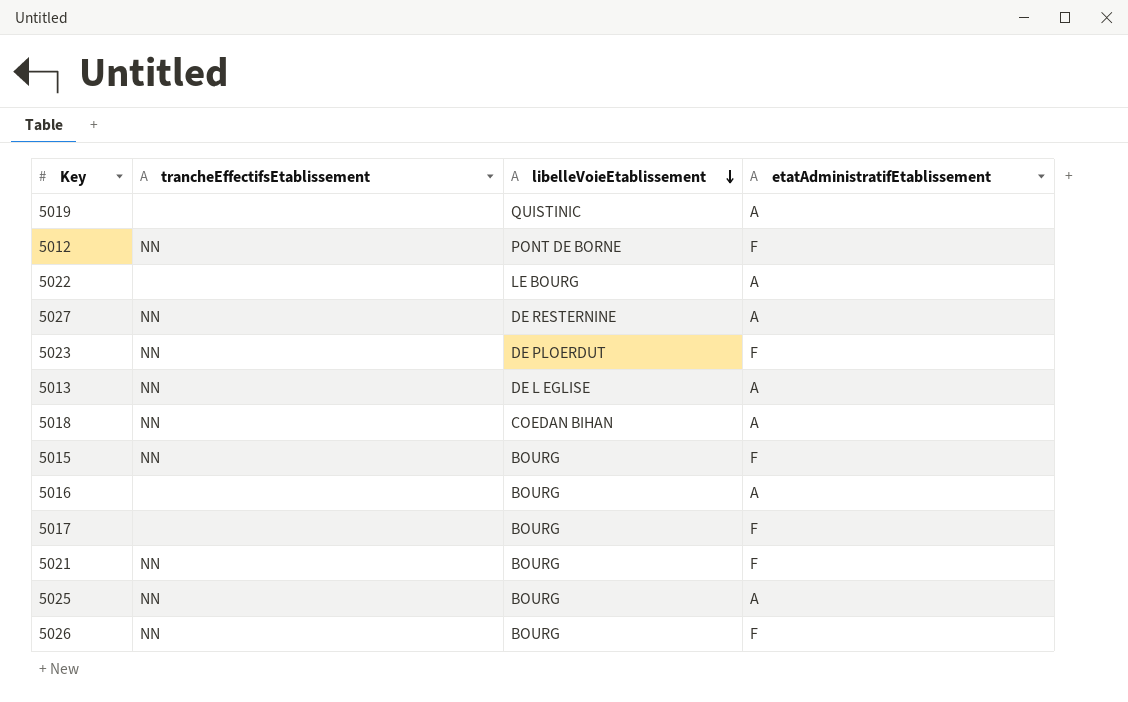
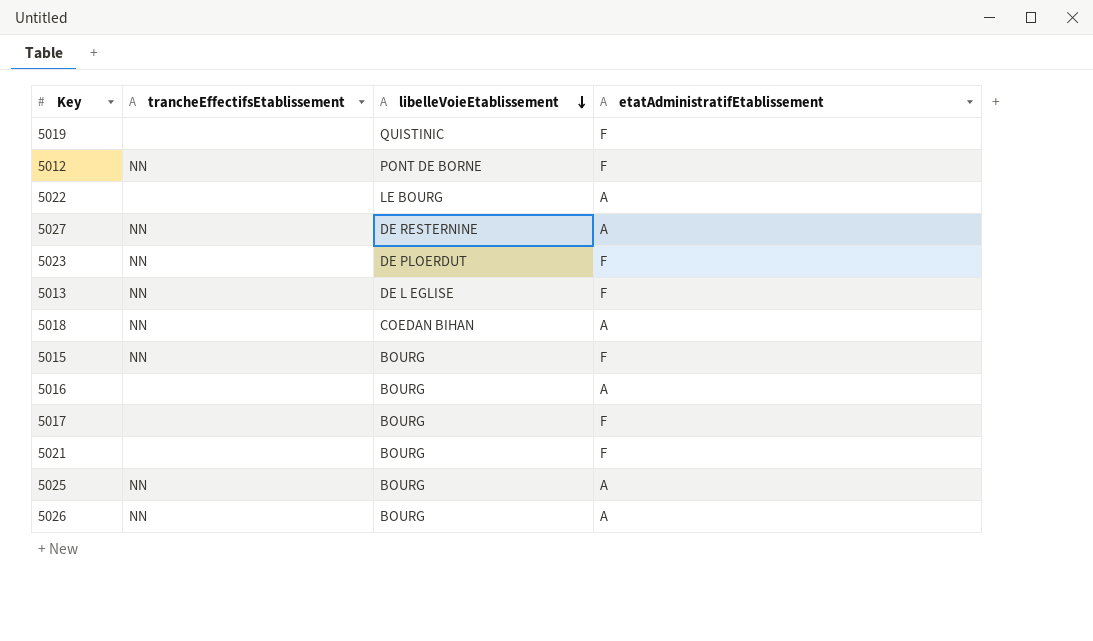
5019 | etatAdministratifEtablissement: A -> F
5013 | etatAdministratifEtablissement: A -> F
5021 | trancheEffectifsEtablissement: NN -> none
5026 | etatAdministratifEtablissement: F -> A

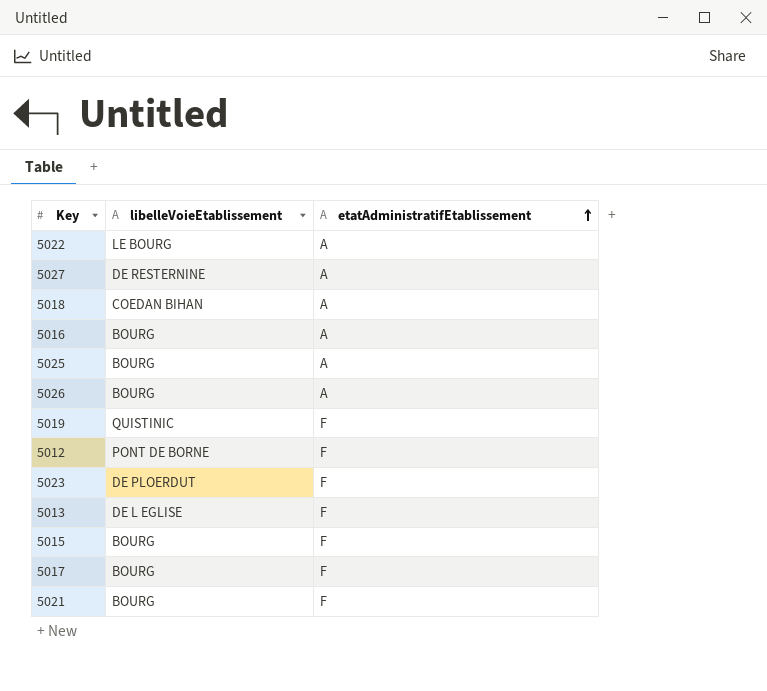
row order: libelleVoieEtablissement descending -> etatAdministratifEtablissement ascending
column trancheEffectifsEtablissement | position: 2 -> none

